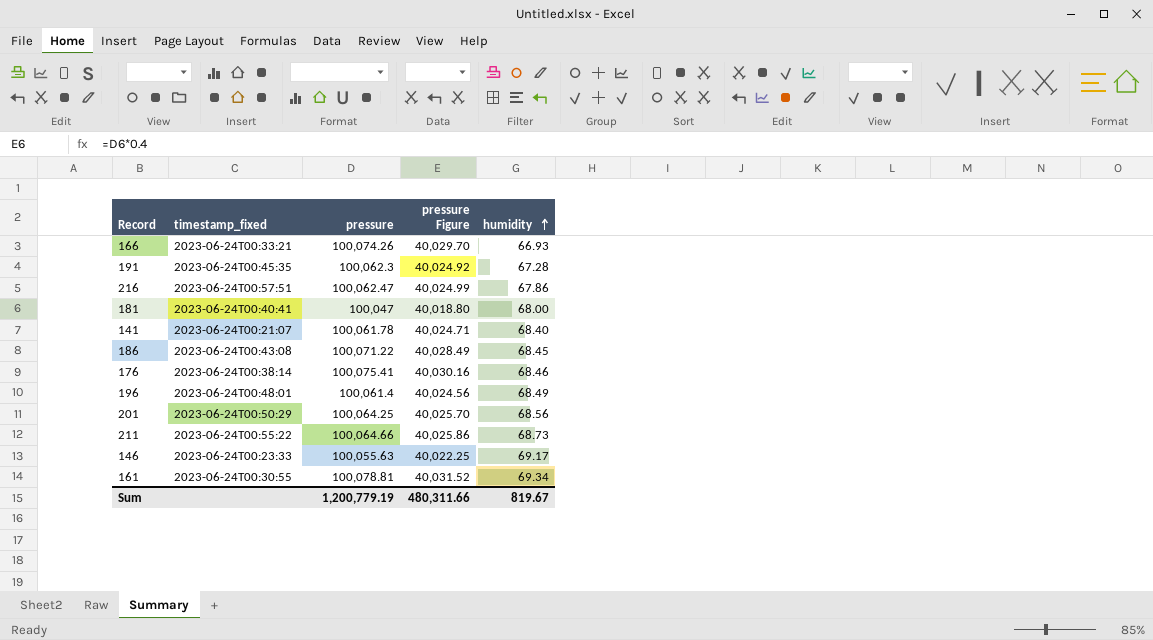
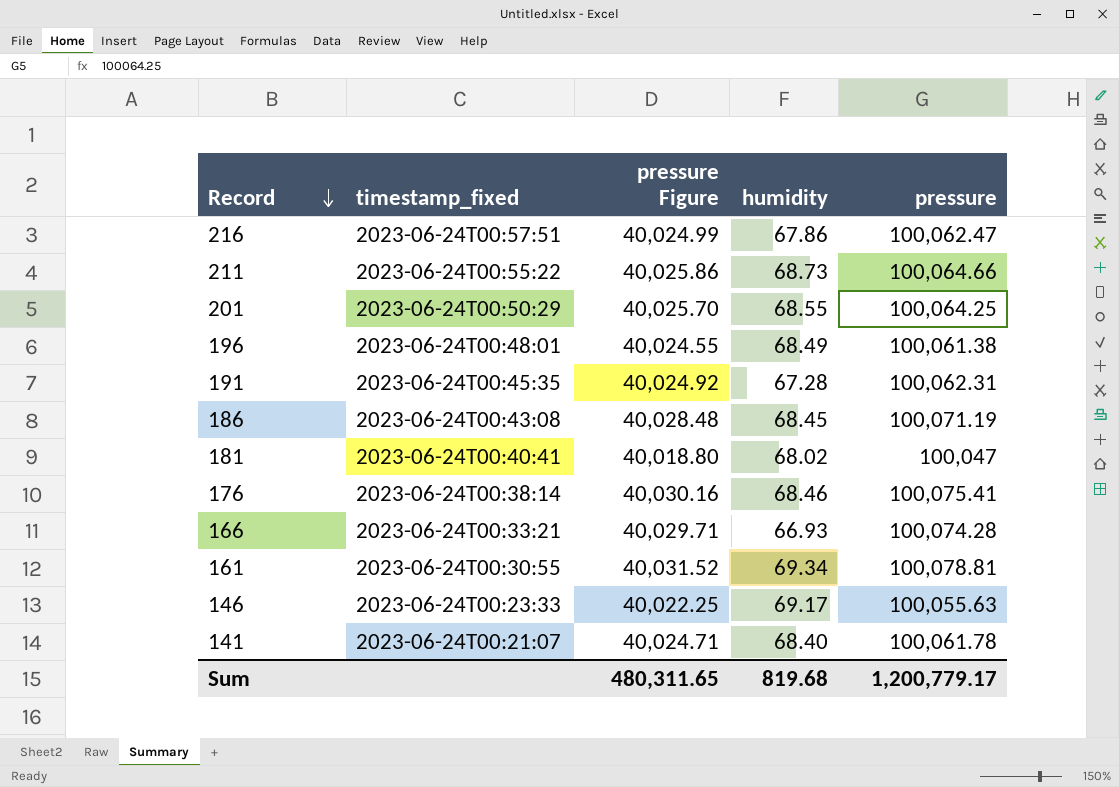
row order: humidity ascending -> Record descending
column pressure | position: 3 -> 5
201 | humidity: 68.56 -> 68.55
196 | pressure Figure: 40,024.56 -> 40,024.55
196 | pressure: 100,061.4 -> 100,061.38
191 | pressure: 100,062.3 -> 100,062.31
186 | pressure Figure: 40,028.49 -> 40,028.48
186 | pressure: 100,071.22 -> 100,071.19
181 | humidity: 68.00 -> 68.02
166 | pressure Figure: 40,029.70 -> 40,029.71
166 | pressure: 100,074.26 -> 100,074.28
Sum | pressure Figure: 480,311.66 -> 480,311.65
Sum | humidity: 819.67 -> 819.68
Sum | pressure: 1,200,779.19 -> 1,200,779.17

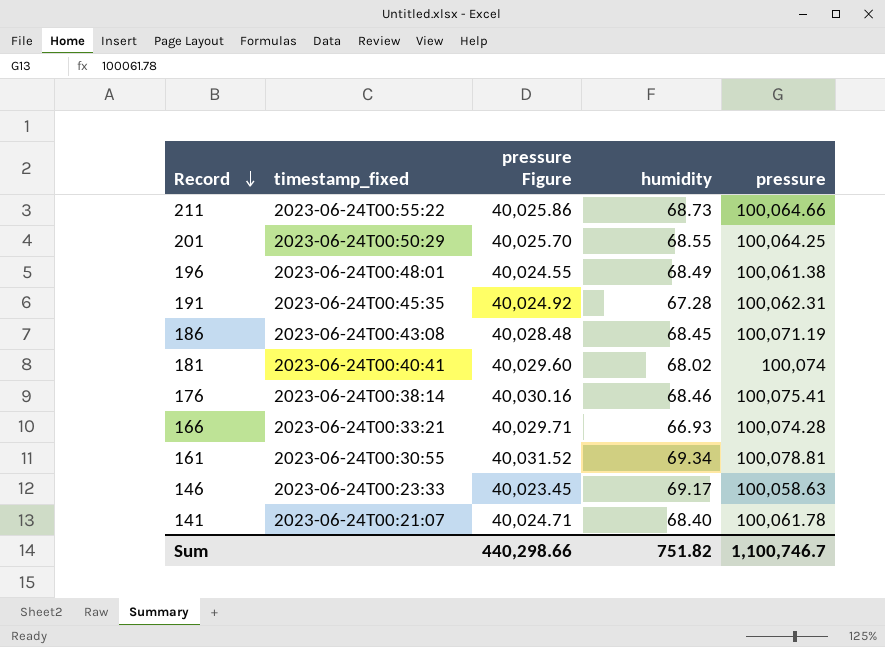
row 216: 2023-06-24T00:57:51 | 40,024.99 | 67.86 | 100,062.47 -> none
181 | pressure Figure: 40,018.80 -> 40,029.60
181 | pressure: 100,047 -> 100,074
146 | pressure Figure: 40,022.25 -> 40,023.45
146 | pressure: 100,055.63 -> 100,058.63
Sum | pressure Figure: 480,311.65 -> 440,298.66
Sum | humidity: 819.68 -> 751.82
Sum | pressure: 1,200,779.17 -> 1,100,746.7

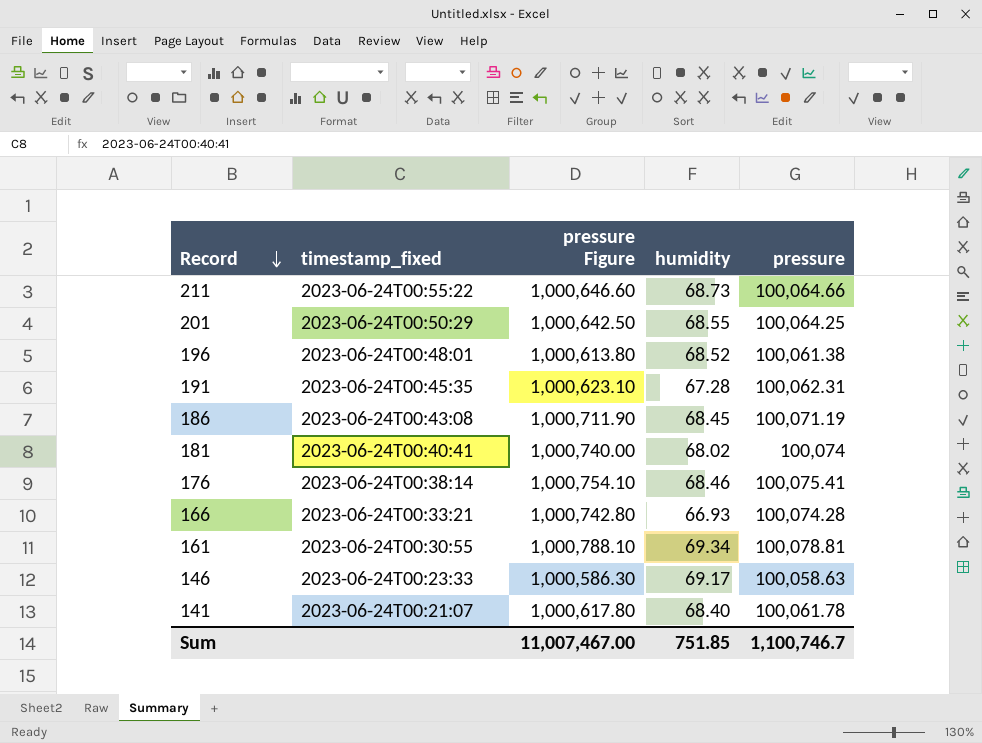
column pressure Figure | formula: [pressure] * 0.4 -> [pressure] * 10
196 | humidity: 68.49 -> 68.52
Sum | pressure Figure: 440,298.66 -> 11,007,467.00
Sum | humidity: 751.82 -> 751.85

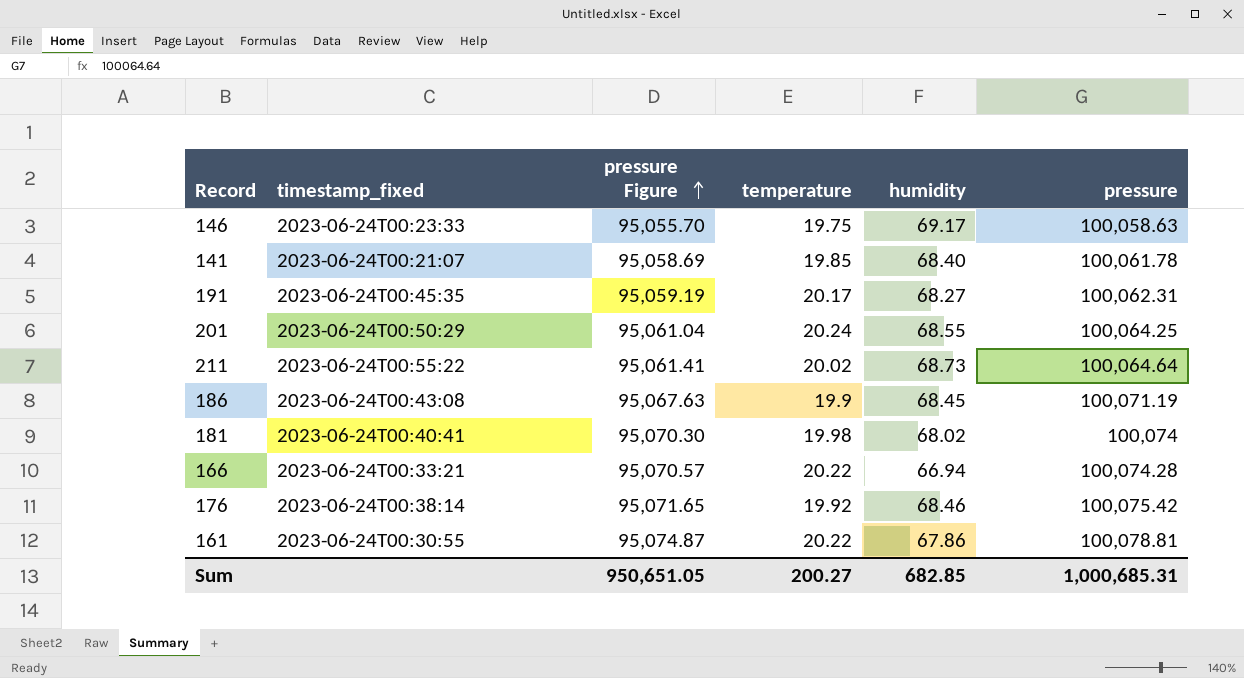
row order: Record descending -> pressure Figure ascending
column pressure Figure | formula: [pressure] * 10 -> [pressure] * 0.95
column temperature | position: none -> 4
row 196: 2023-06-24T00:48:01 | 1,000,613.80 | 68.52 | 100,061.38 -> none
191 | humidity: 67.28 -> 68.27
211 | pressure: 100,064.66 -> 100,064.64
166 | humidity: 66.93 -> 66.94
176 | pressure: 100,075.41 -> 100,075.42
161 | humidity: 69.34 -> 67.86
Sum | pressure Figure: 11,007,467.00 -> 950,651.05
Sum | humidity: 751.85 -> 682.85
Sum | pressure: 1,100,746.7 -> 1,000,685.31

